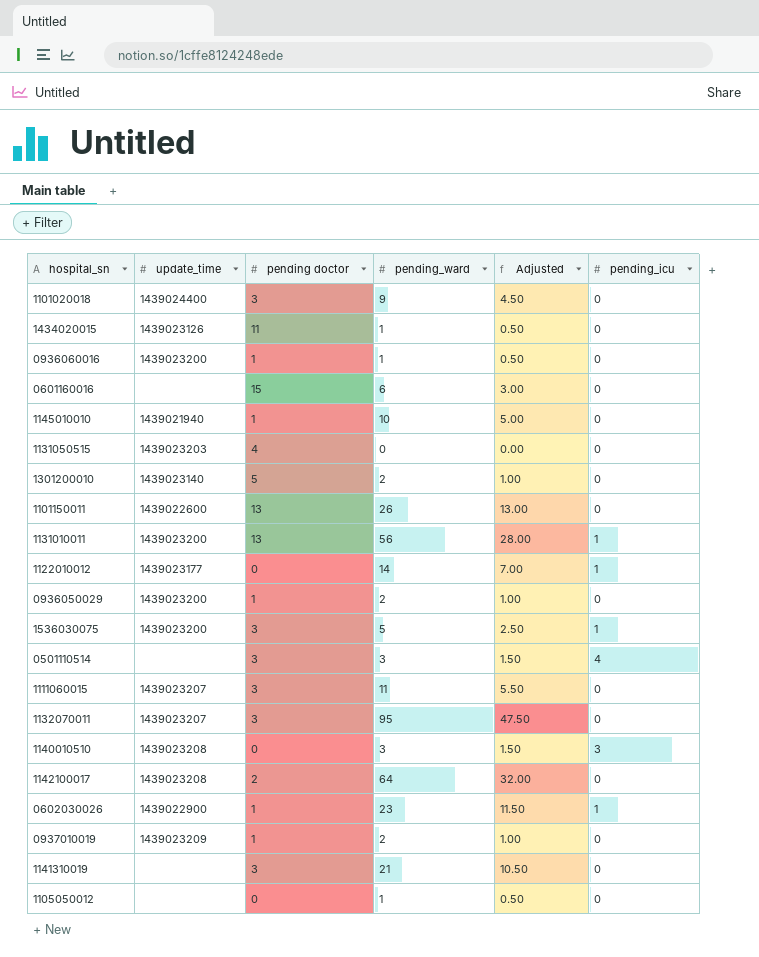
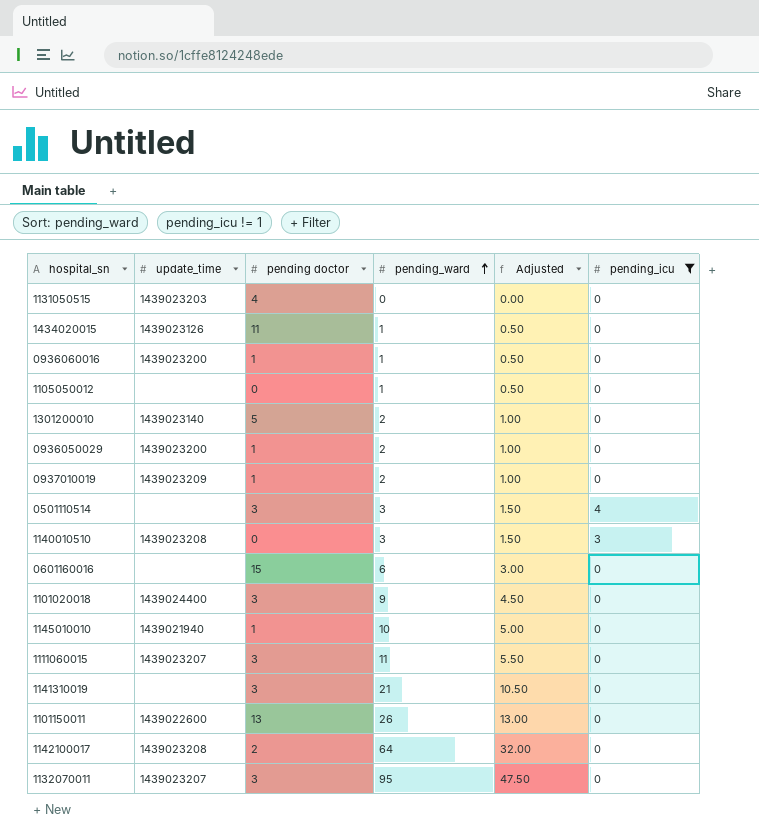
filter: none -> pending_icu != 1
row order: none -> pending_ward ascending

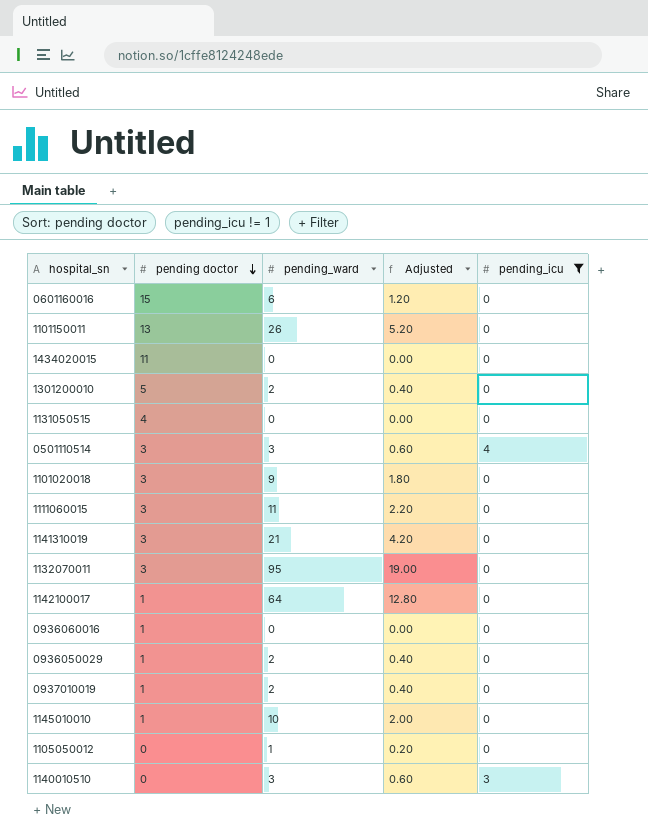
row order: pending_ward ascending -> pending doctor descending
column update_time | position: 2 -> none
column Adjusted | formula: [pending_ward] * 0.5 -> [pending_ward] * 0.2
1434020015 | pending_ward: 1 -> 0
1142100017 | pending doctor: 2 -> 1
0936060016 | pending_ward: 1 -> 0

